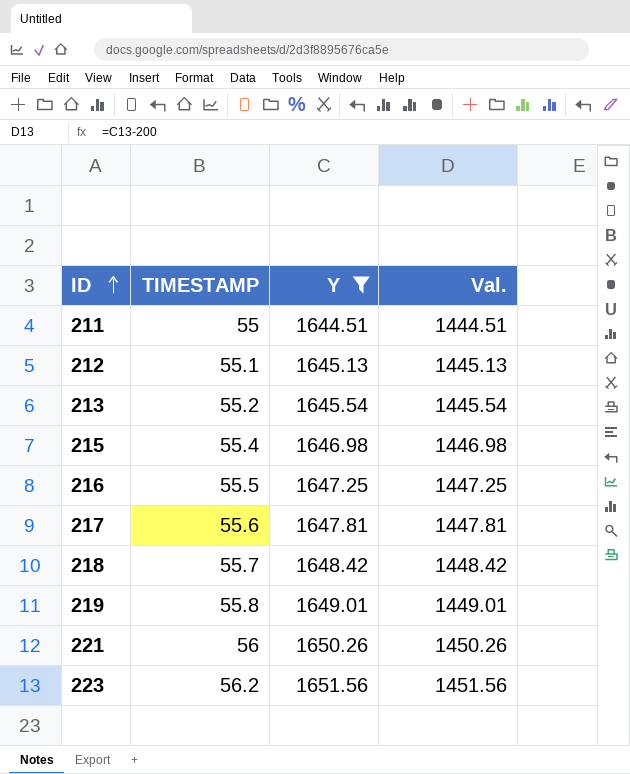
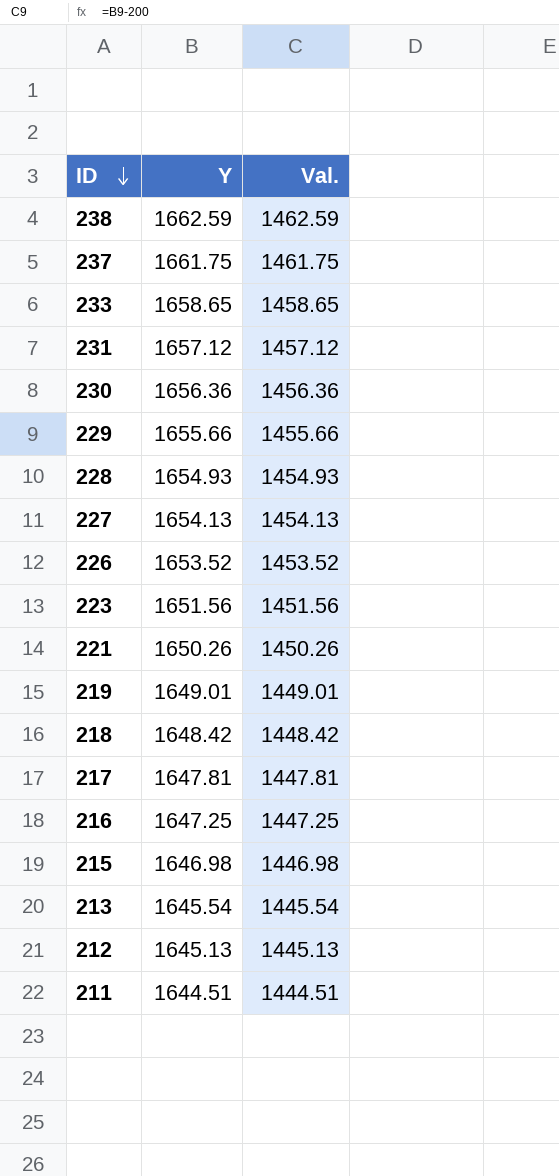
filter: Y <= 1651.56 -> none
row order: ID ascending -> ID descending
column TIMESTAMP | position: 2 -> none

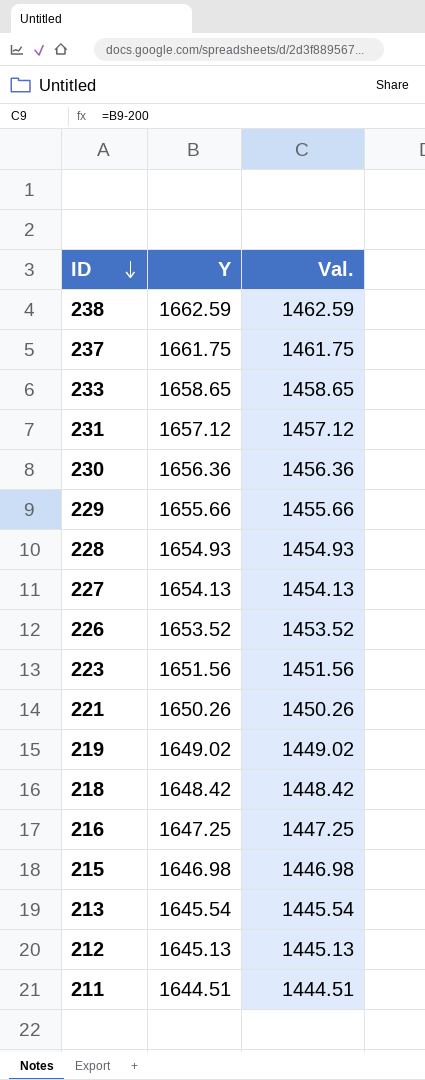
row 217: 1647.81 | 1447.81 -> none
219 | Y: 1649.01 -> 1649.02
219 | Val.: 1449.01 -> 1449.02

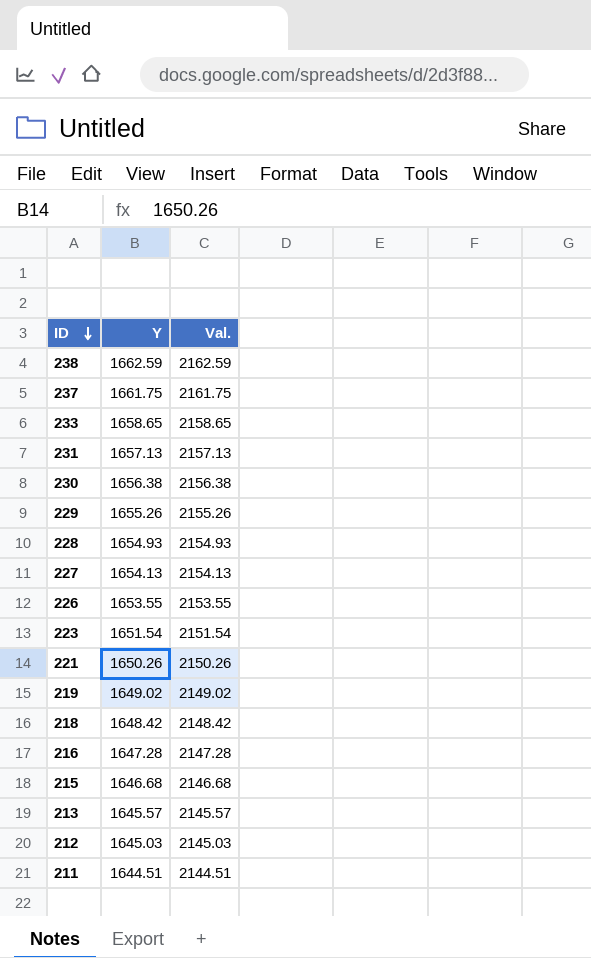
column Val. | formula: [Y] - 200 -> [Y] + 500
231 | Y: 1657.12 -> 1657.13
230 | Y: 1656.36 -> 1656.38
229 | Y: 1655.66 -> 1655.26
226 | Y: 1653.52 -> 1653.55
223 | Y: 1651.56 -> 1651.54
216 | Y: 1647.25 -> 1647.28
215 | Y: 1646.98 -> 1646.68
213 | Y: 1645.54 -> 1645.57
212 | Y: 1645.13 -> 1645.03

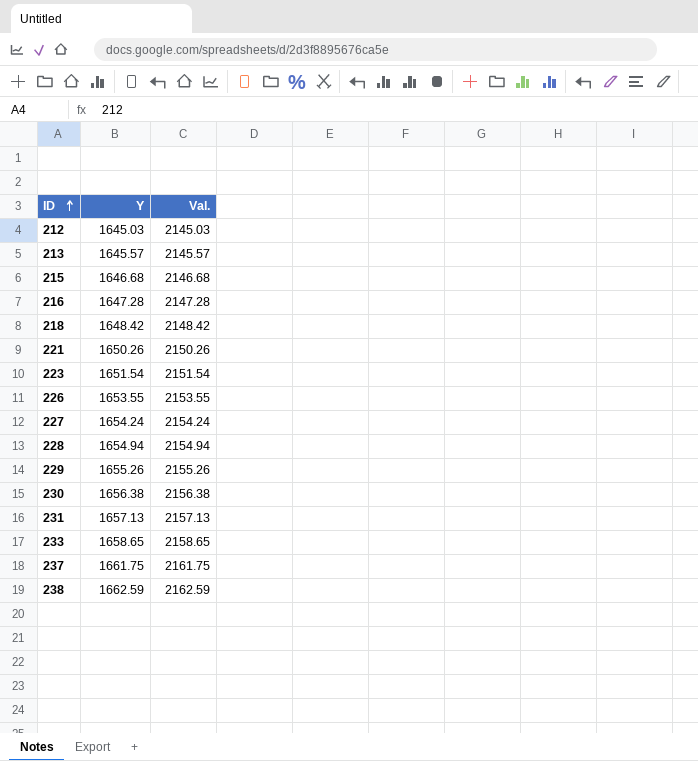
row order: ID descending -> ID ascending
row 219: 1649.02 | 2149.02 -> none
row 211: 1644.51 | 2144.51 -> none
227 | Y: 1654.13 -> 1654.24
227 | Val.: 2154.13 -> 2154.24
228 | Y: 1654.93 -> 1654.94
228 | Val.: 2154.93 -> 2154.94

